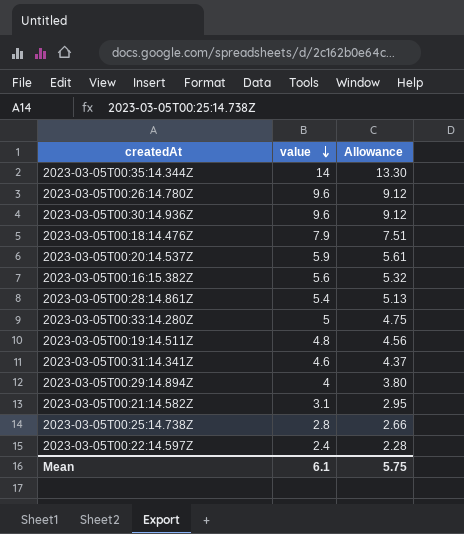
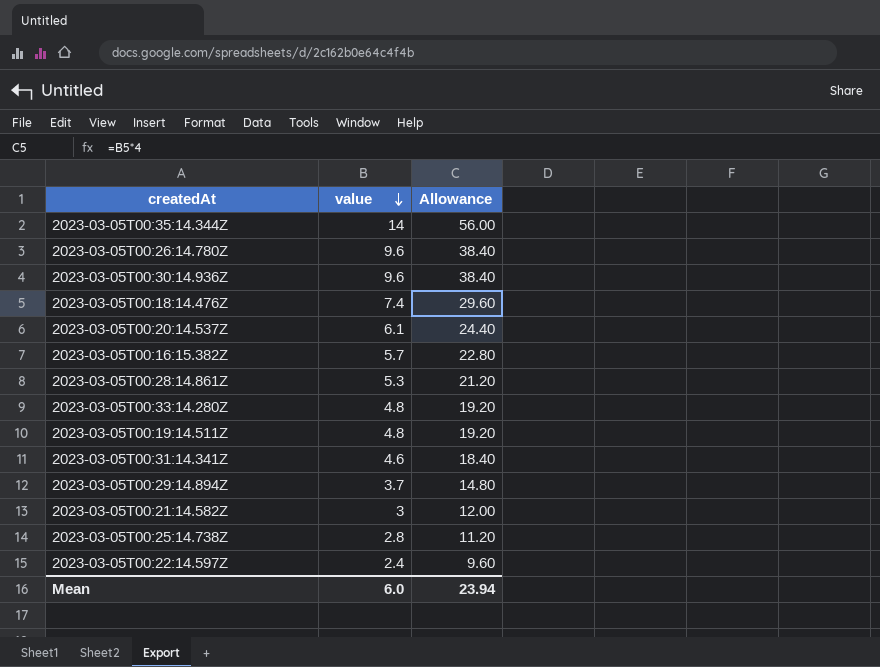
column Allowance | formula: [value] * 0.95 -> [value] * 4
2023-03-05T00:18:14.476Z | value: 7.9 -> 7.4
2023-03-05T00:20:14.537Z | value: 5.9 -> 6.1
2023-03-05T00:16:15.382Z | value: 5.6 -> 5.7
2023-03-05T00:28:14.861Z | value: 5.4 -> 5.3
2023-03-05T00:33:14.280Z | value: 5 -> 4.8
2023-03-05T00:29:14.894Z | value: 4 -> 3.7
2023-03-05T00:21:14.582Z | value: 3.1 -> 3
Mean | value: 6.1 -> 6.0
Mean | Allowance: 5.75 -> 23.94

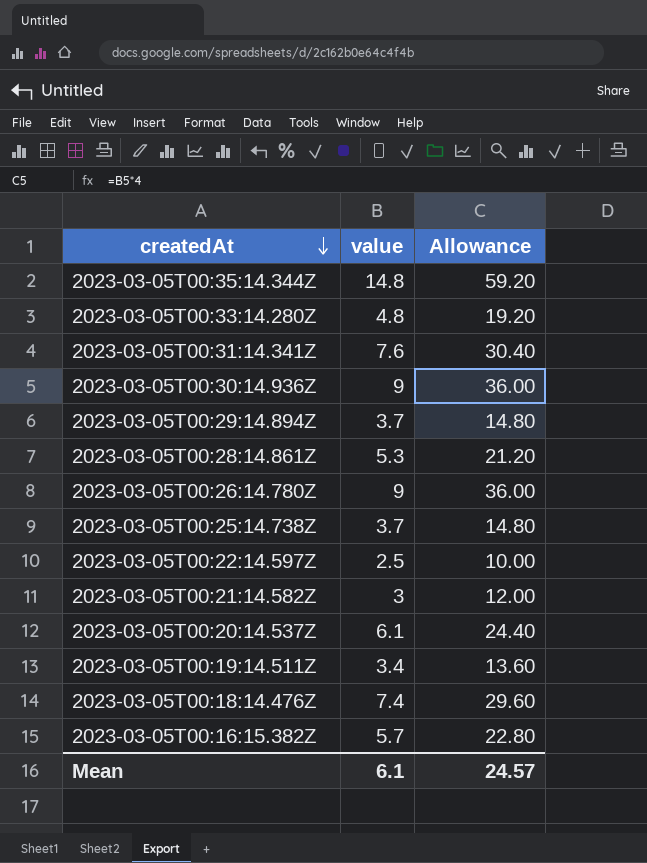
row order: value descending -> createdAt descending
2023-03-05T00:35:14.344Z | value: 14 -> 14.8
2023-03-05T00:35:14.344Z | Allowance: 56.00 -> 59.20
2023-03-05T00:31:14.341Z | value: 4.6 -> 7.6
2023-03-05T00:31:14.341Z | Allowance: 18.40 -> 30.40
2023-03-05T00:30:14.936Z | value: 9.6 -> 9
2023-03-05T00:30:14.936Z | Allowance: 38.40 -> 36.00
2023-03-05T00:26:14.780Z | value: 9.6 -> 9
2023-03-05T00:26:14.780Z | Allowance: 38.40 -> 36.00
2023-03-05T00:25:14.738Z | value: 2.8 -> 3.7
2023-03-05T00:25:14.738Z | Allowance: 11.20 -> 14.80
2023-03-05T00:22:14.597Z | value: 2.4 -> 2.5
2023-03-05T00:22:14.597Z | Allowance: 9.60 -> 10.00
2023-03-05T00:19:14.511Z | value: 4.8 -> 3.4
2023-03-05T00:19:14.511Z | Allowance: 19.20 -> 13.60
Mean | value: 6.0 -> 6.1
Mean | Allowance: 23.94 -> 24.57

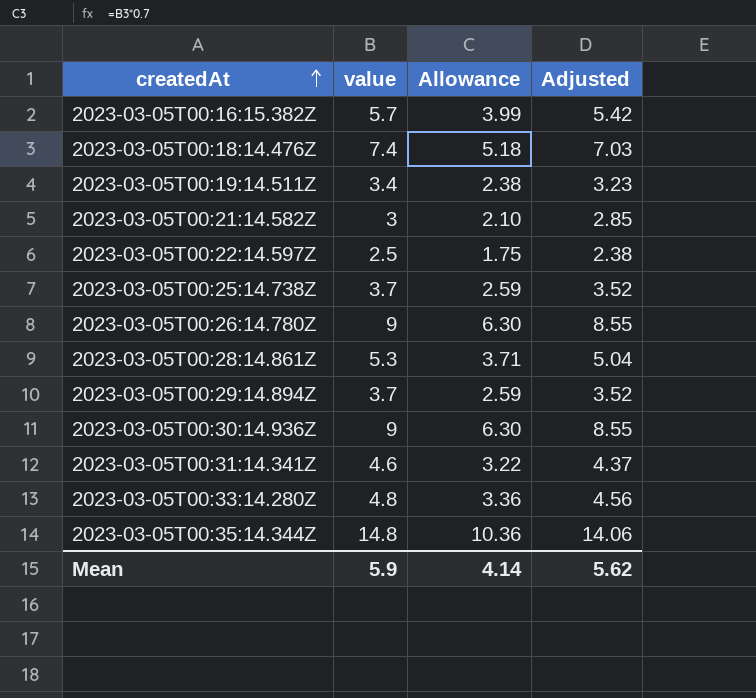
row order: createdAt descending -> createdAt ascending
column Allowance | formula: [value] * 4 -> [value] * 0.7
column Adjusted | formula: none -> [value] * 0.95
row 2023-03-05T00:20:14.537Z: 6.1 | 24.40 -> none
2023-03-05T00:31:14.341Z | value: 7.6 -> 4.6
Mean | value: 6.1 -> 5.9
Mean | Allowance: 24.57 -> 4.14

